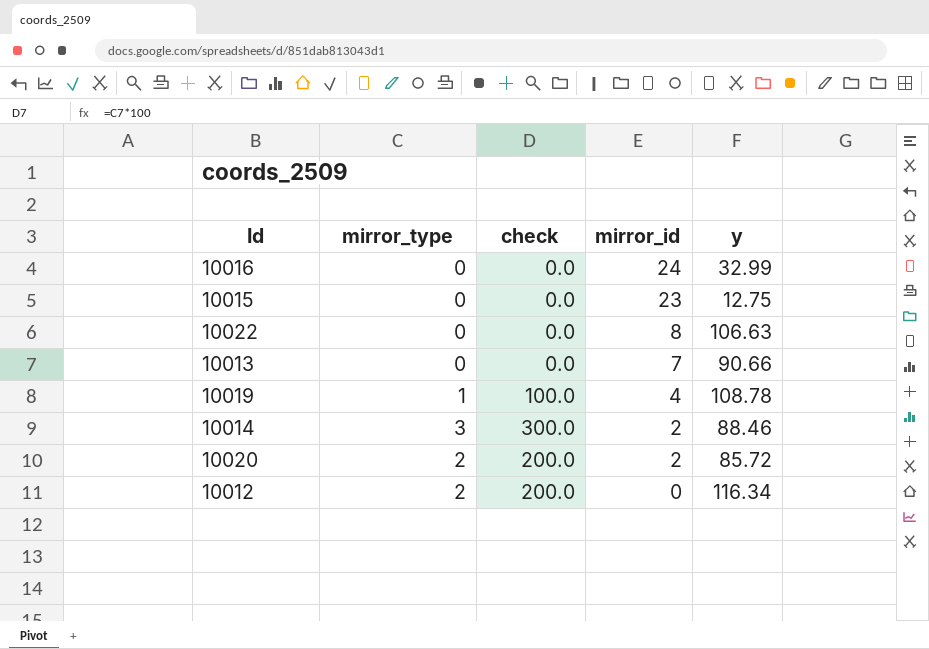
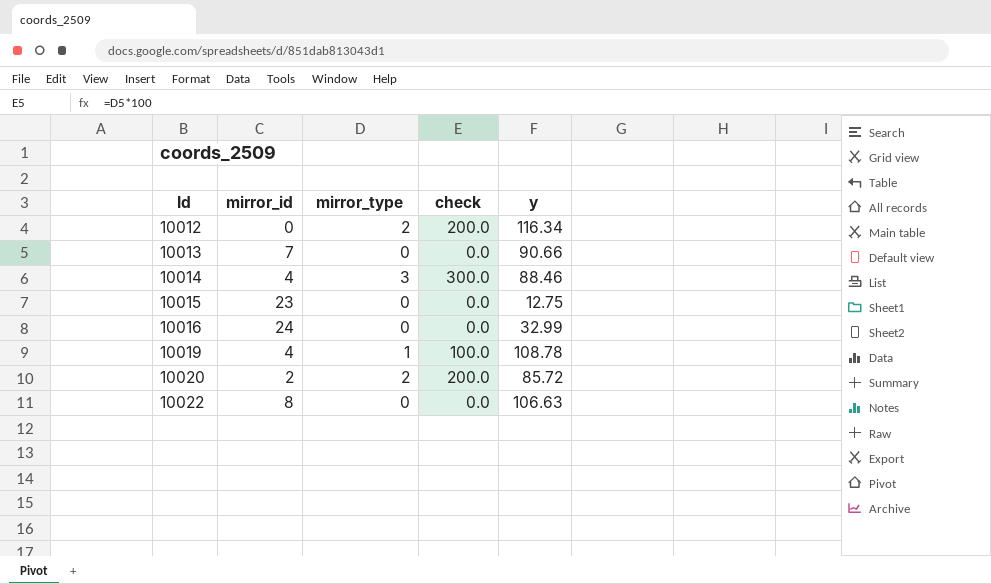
row order: mirror_id descending -> Id ascending
column mirror_id | position: 4 -> 2
10014 | mirror_id: 2 -> 4

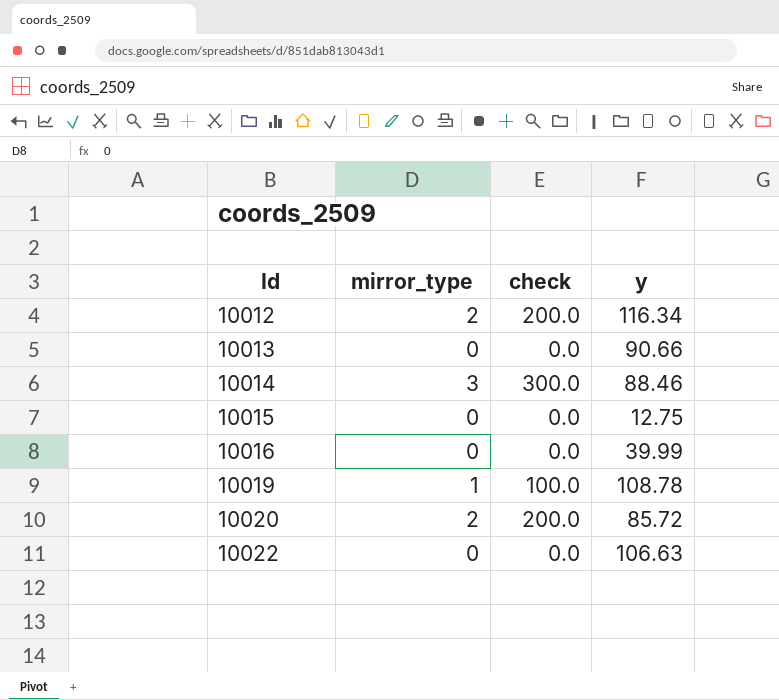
column mirror_id | position: 2 -> none
10016 | y: 32.99 -> 39.99

